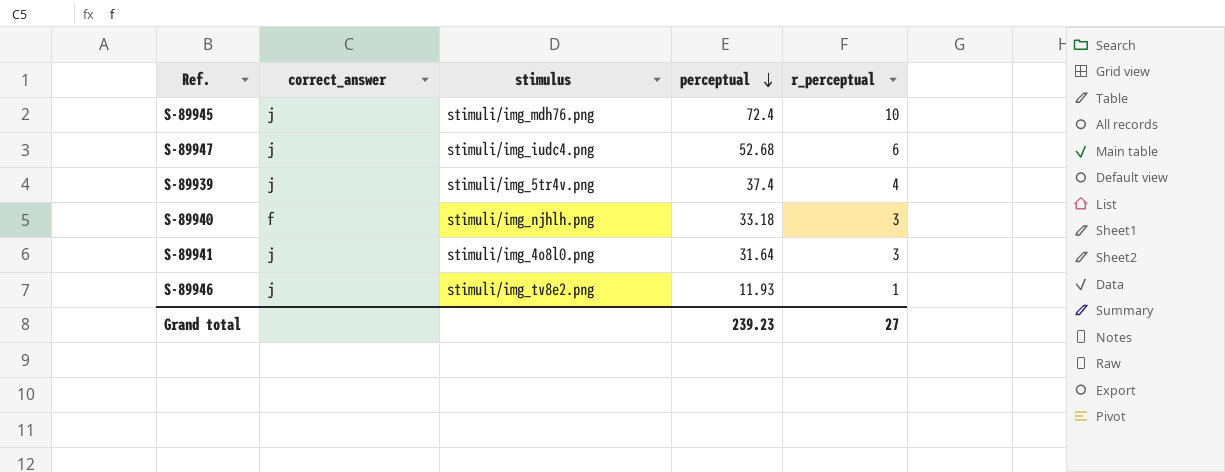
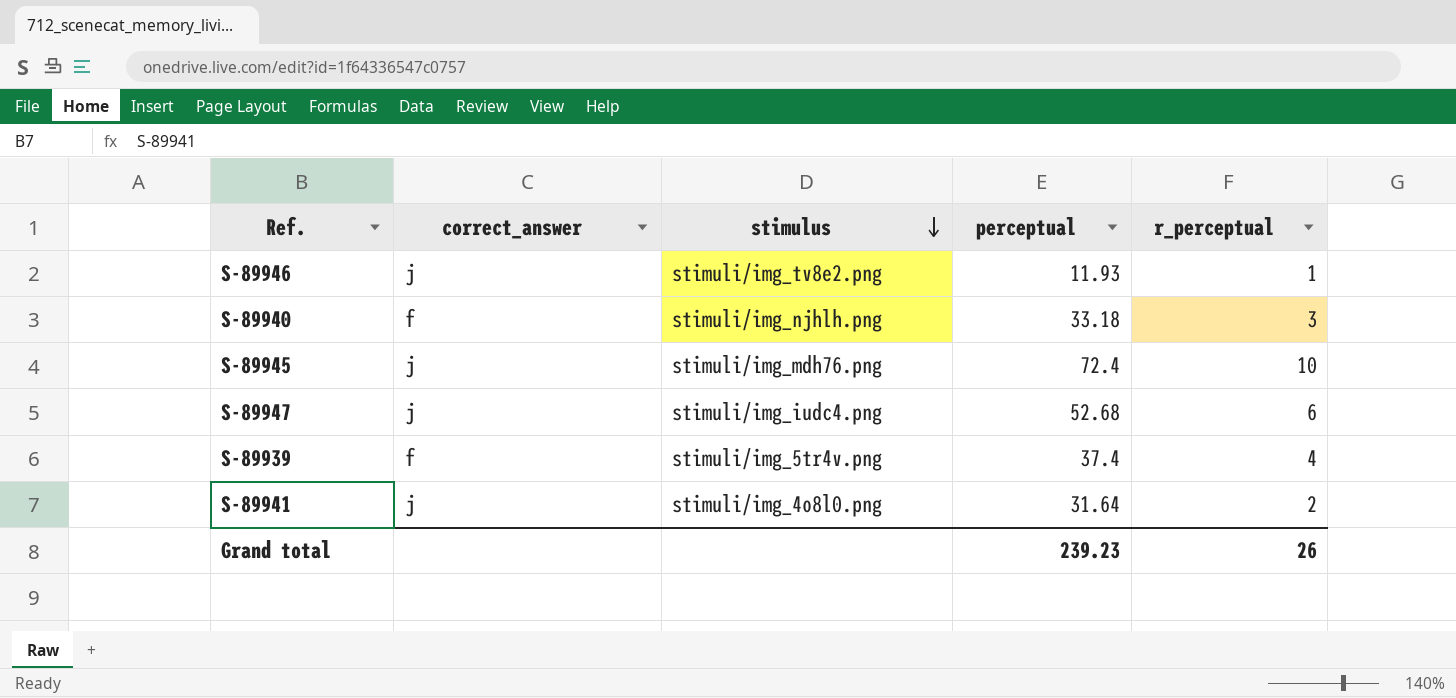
row order: perceptual descending -> stimulus descending
S-89939 | correct_answer: j -> f
S-89941 | r_perceptual: 3 -> 2
Grand total | r_perceptual: 27 -> 26

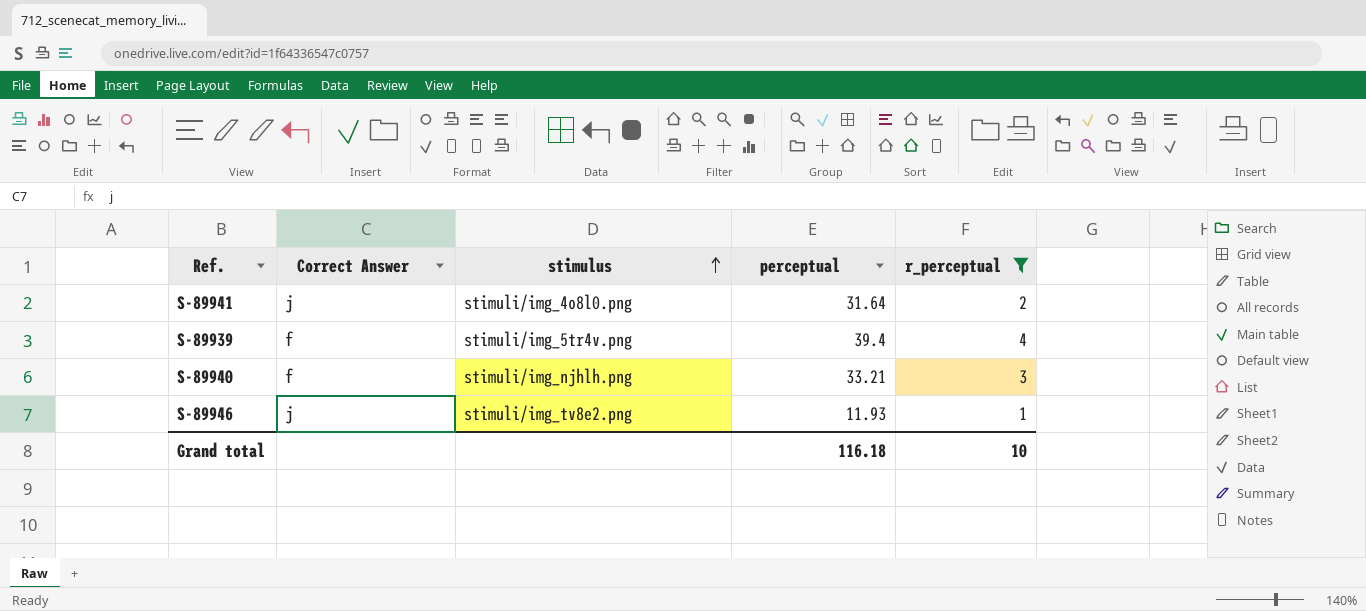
filter: none -> r_perceptual <= 4
row order: stimulus descending -> stimulus ascending
column name: correct_answer -> Correct Answer
S-89939 | perceptual: 37.4 -> 39.4
S-89940 | perceptual: 33.18 -> 33.21
Grand total | perceptual: 239.23 -> 116.18
Grand total | r_perceptual: 26 -> 10

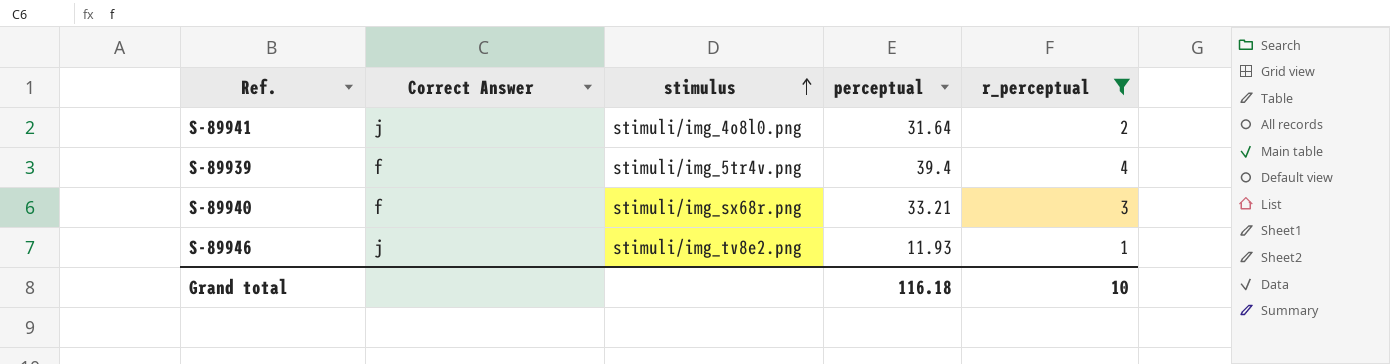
S-89940 | stimulus: stimuli/img_njhlh.png -> stimuli/img_sx68r.png

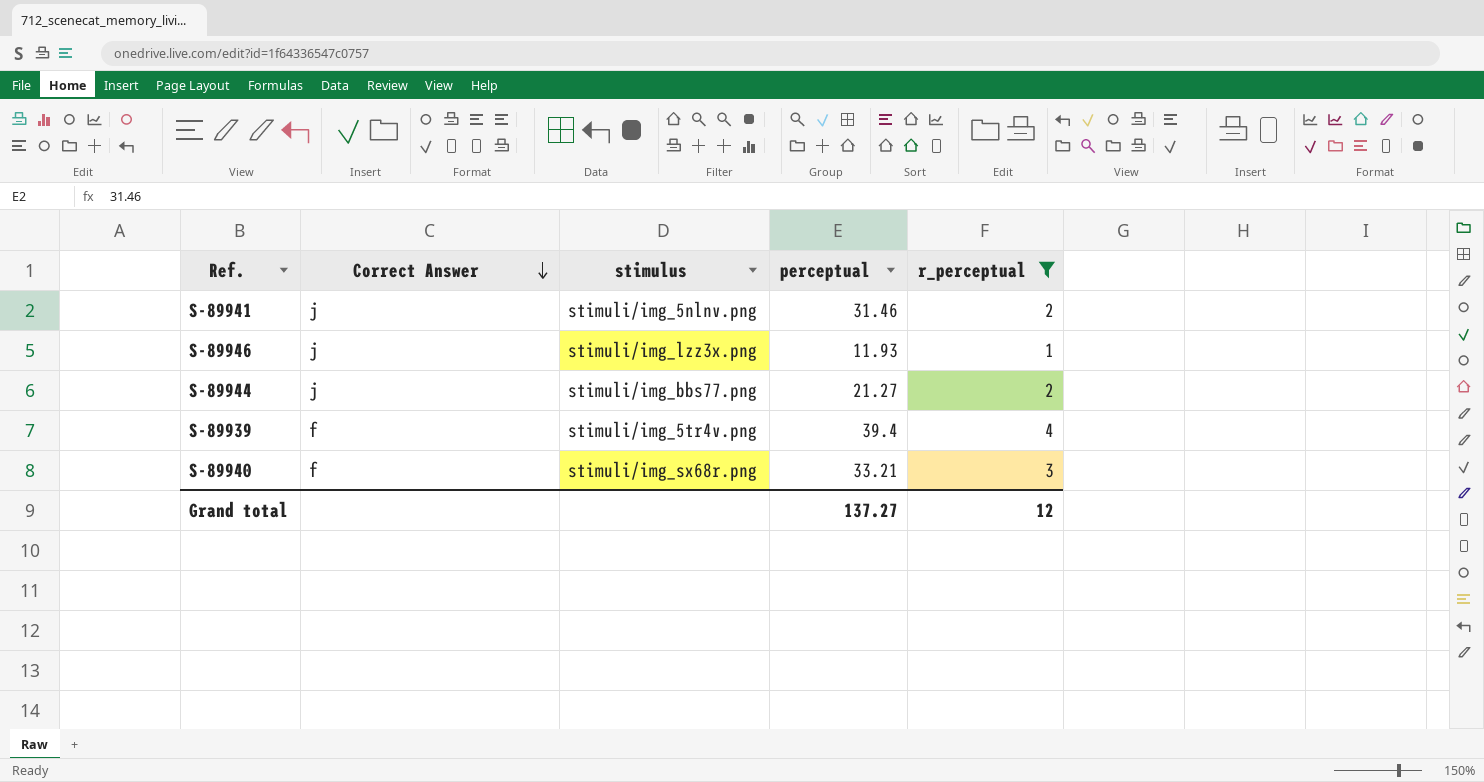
row order: stimulus ascending -> Correct Answer descending
S-89941 | stimulus: stimuli/img_4o8l0.png -> stimuli/img_5nlnv.png
S-89941 | perceptual: 31.64 -> 31.46
S-89946 | stimulus: stimuli/img_tv8e2.png -> stimuli/img_lzz3x.png
row S-89944: none -> j | stimuli/img_bbs77.png | 21.27 | 2
Grand total | perceptual: 116.18 -> 137.27
Grand total | r_perceptual: 10 -> 12

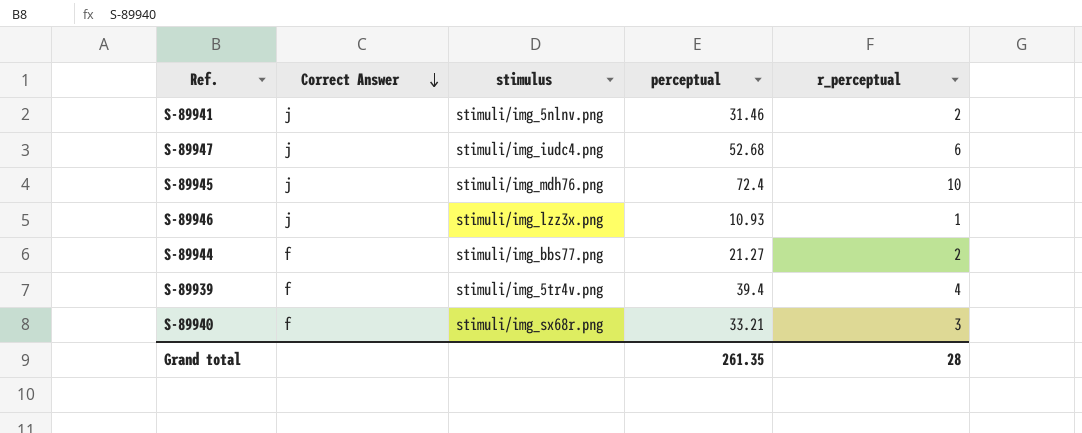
filter: r_perceptual <= 4 -> none
S-89946 | perceptual: 11.93 -> 10.93
S-89944 | Correct Answer: j -> f
Grand total | perceptual: 137.27 -> 261.35
Grand total | r_perceptual: 12 -> 28

